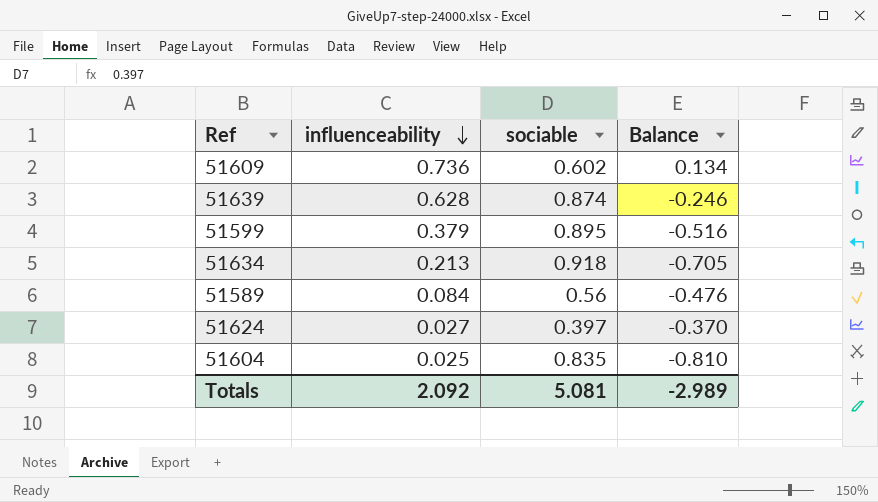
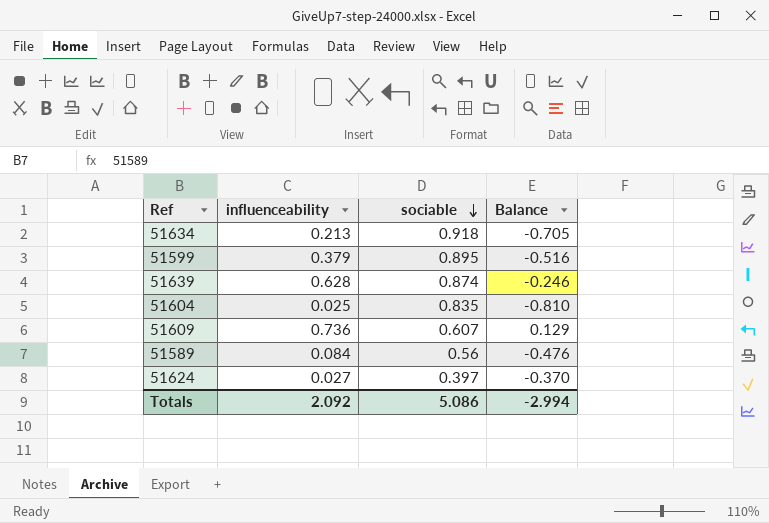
row order: influenceability descending -> sociable descending
51609 | sociable: 0.602 -> 0.607
51609 | Balance: 0.134 -> 0.129
Totals | sociable: 5.081 -> 5.086
Totals | Balance: -2.989 -> -2.994

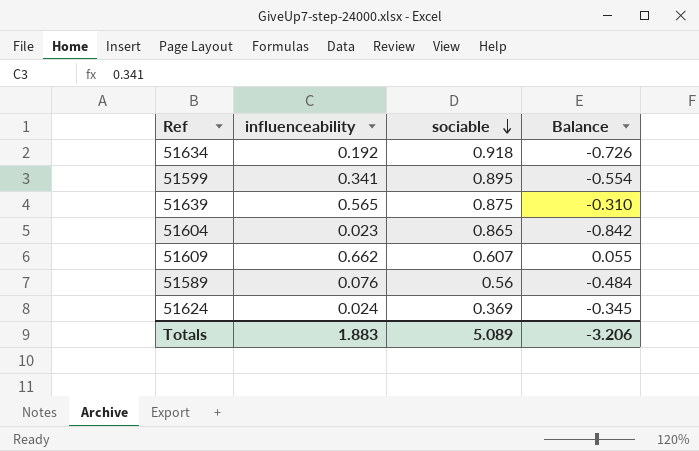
51634 | influenceability: 0.213 -> 0.192
51634 | Balance: -0.705 -> -0.726
51599 | influenceability: 0.379 -> 0.341
51599 | Balance: -0.516 -> -0.554
51639 | influenceability: 0.628 -> 0.565
51639 | sociable: 0.874 -> 0.875
51639 | Balance: -0.246 -> -0.310
51604 | influenceability: 0.025 -> 0.023
51604 | sociable: 0.835 -> 0.865
51604 | Balance: -0.810 -> -0.842
51609 | influenceability: 0.736 -> 0.662
51609 | Balance: 0.129 -> 0.055
51589 | influenceability: 0.084 -> 0.076
51589 | Balance: -0.476 -> -0.484
51624 | influenceability: 0.027 -> 0.024
51624 | sociable: 0.397 -> 0.369
51624 | Balance: -0.370 -> -0.345
Totals | influenceability: 2.092 -> 1.883
Totals | sociable: 5.086 -> 5.089
Totals | Balance: -2.994 -> -3.206

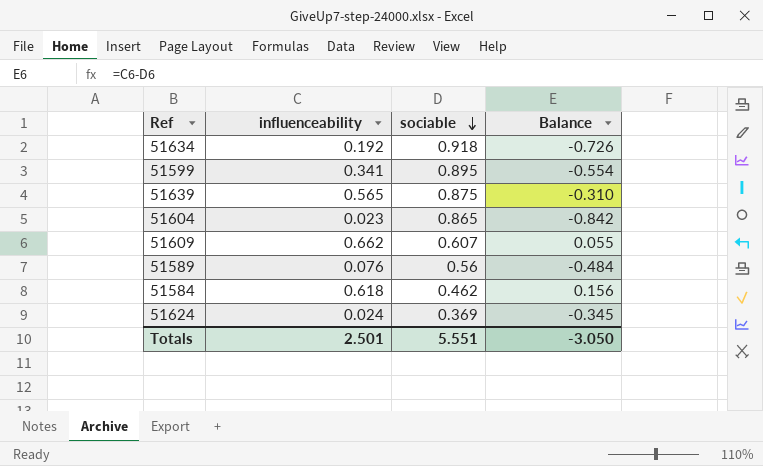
row 51584: none -> 0.618 | 0.462 | 0.156
Totals | influenceability: 1.883 -> 2.501
Totals | sociable: 5.089 -> 5.551
Totals | Balance: -3.206 -> -3.050

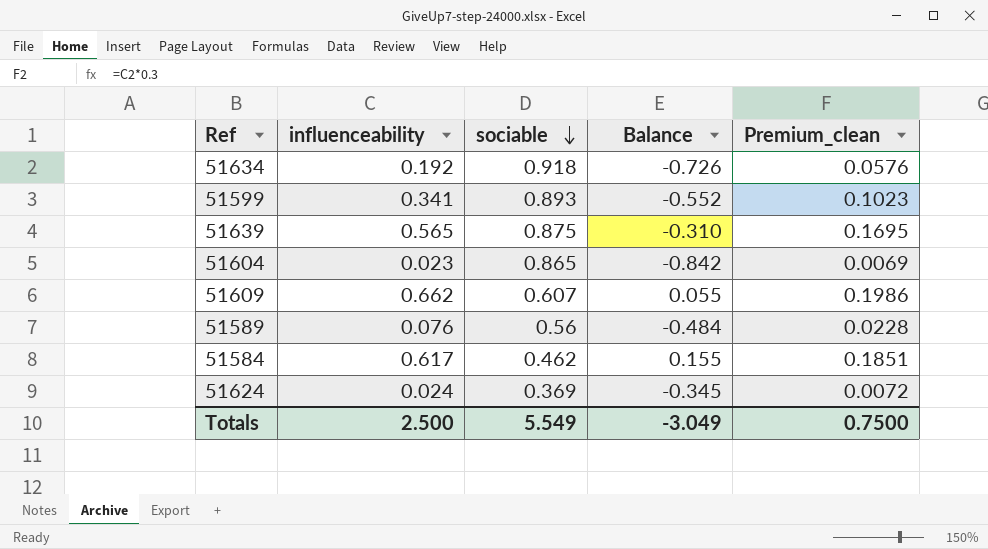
column Premium_clean | formula: none -> [influenceability] * 0.3
51599 | sociable: 0.895 -> 0.893
51599 | Balance: -0.554 -> -0.552
51584 | influenceability: 0.618 -> 0.617
51584 | Balance: 0.156 -> 0.155
Totals | influenceability: 2.501 -> 2.500
Totals | sociable: 5.551 -> 5.549
Totals | Balance: -3.050 -> -3.049

